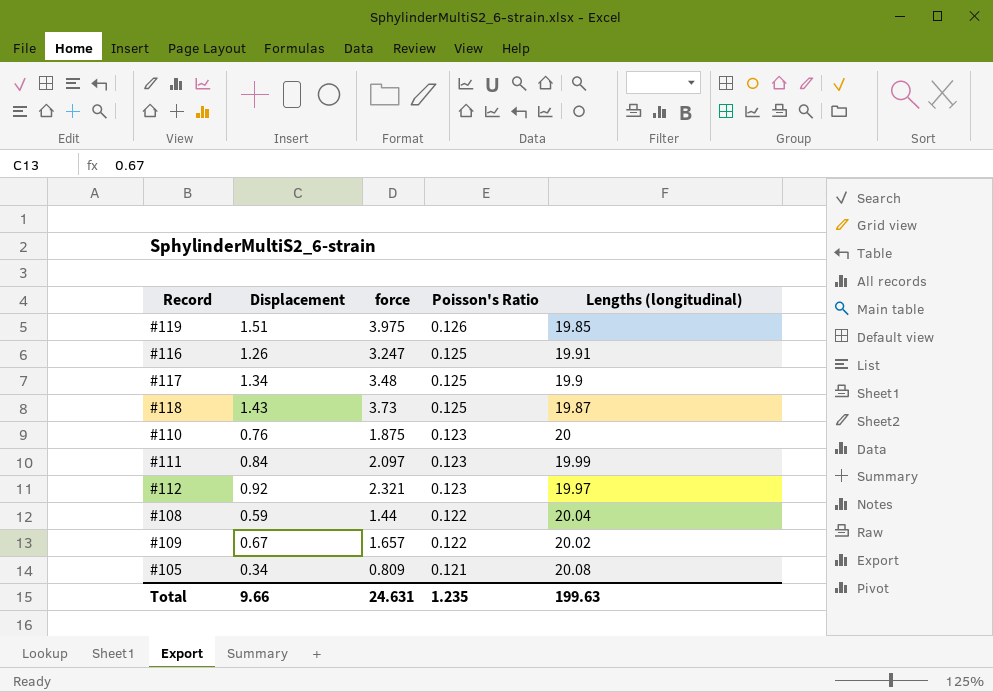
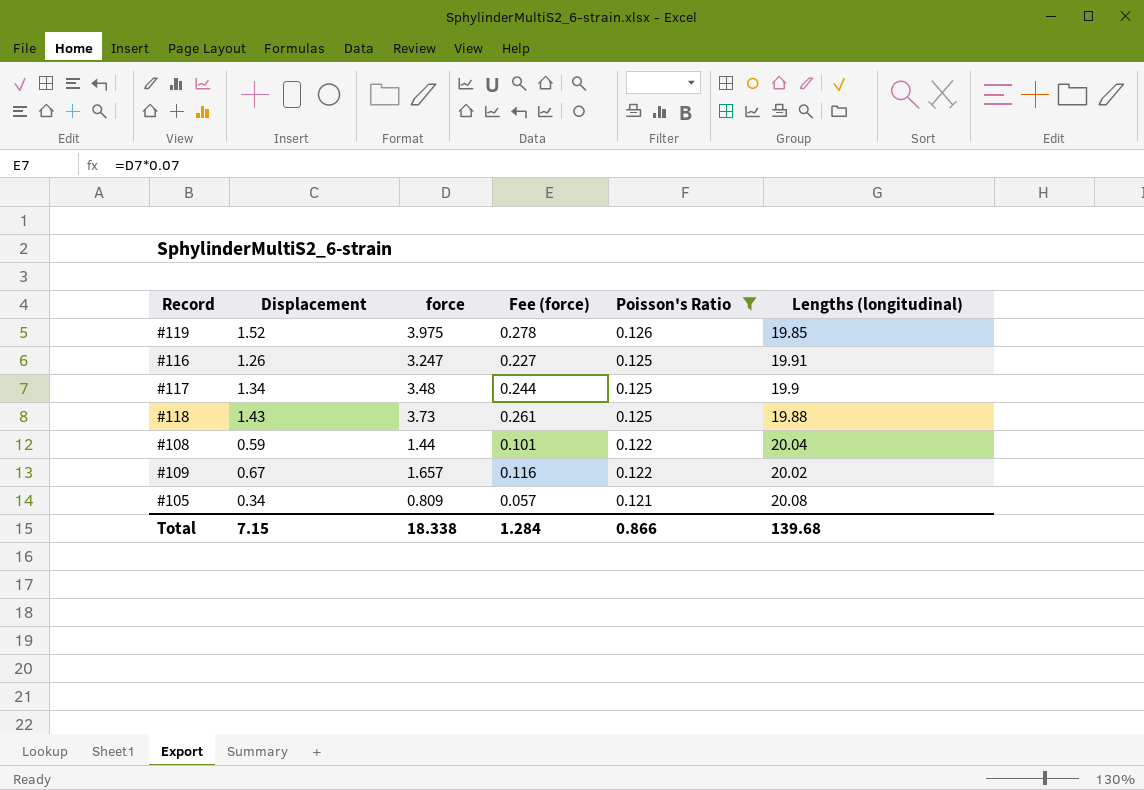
filter: none -> Poisson's Ratio != 0.123
column Fee (force) | formula: none -> [force] * 0.07
#119 | Displacement: 1.51 -> 1.52
#118 | Lengths (longitudinal): 19.87 -> 19.88
Total | Displacement: 9.66 -> 7.15
Total | force: 24.631 -> 18.338
Total | Poisson's Ratio: 1.235 -> 0.866
Total | Lengths (longitudinal): 199.63 -> 139.68

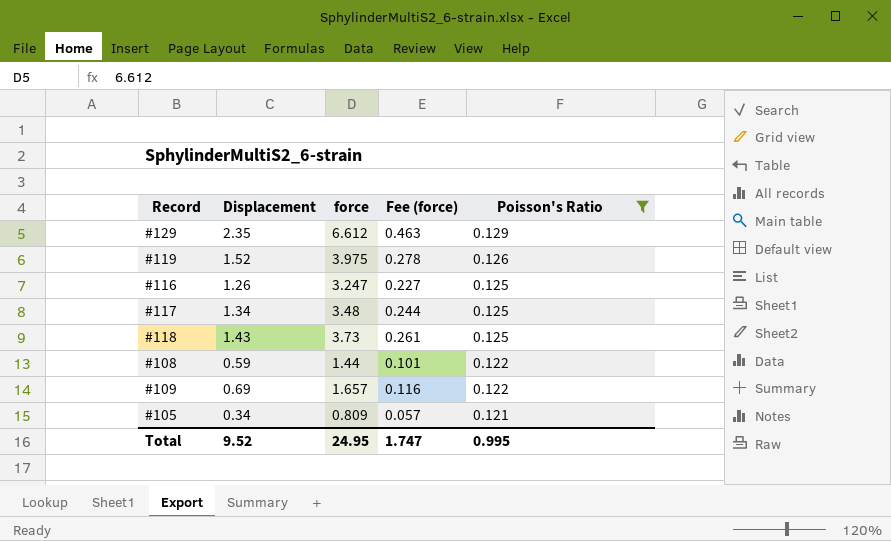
column Lengths (longitudinal) | position: 6 -> none
row #129: none -> 2.35 | 6.612 | 0.463 | 0.129
#109 | Displacement: 0.67 -> 0.69
Total | Displacement: 7.15 -> 9.52
Total | force: 18.338 -> 24.95
Total | Fee (force): 1.284 -> 1.747
Total | Poisson's Ratio: 0.866 -> 0.995

